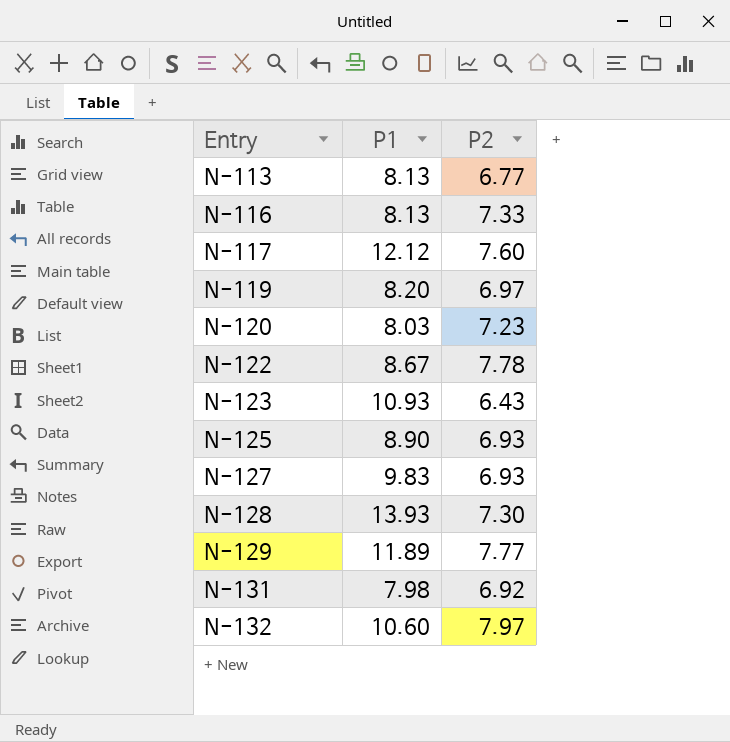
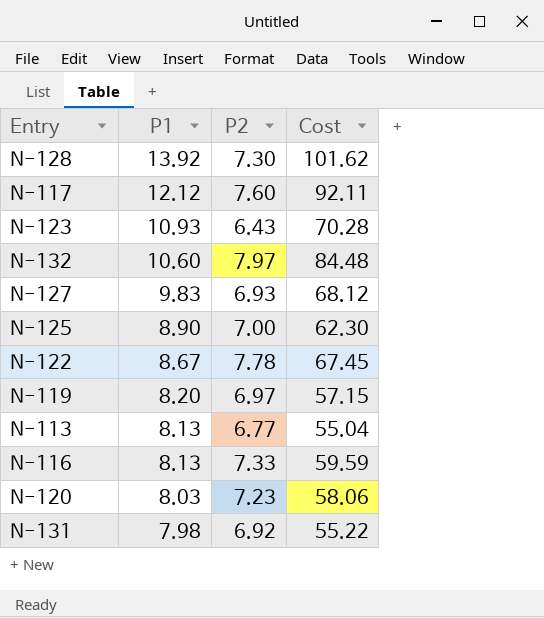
row order: Entry ascending -> P1 descending
column Cost | formula: none -> [P1] * [P2]
row N-129: 11.89 | 7.77 -> none
N-128 | P1: 13.93 -> 13.92
N-125 | P2: 6.93 -> 7.00

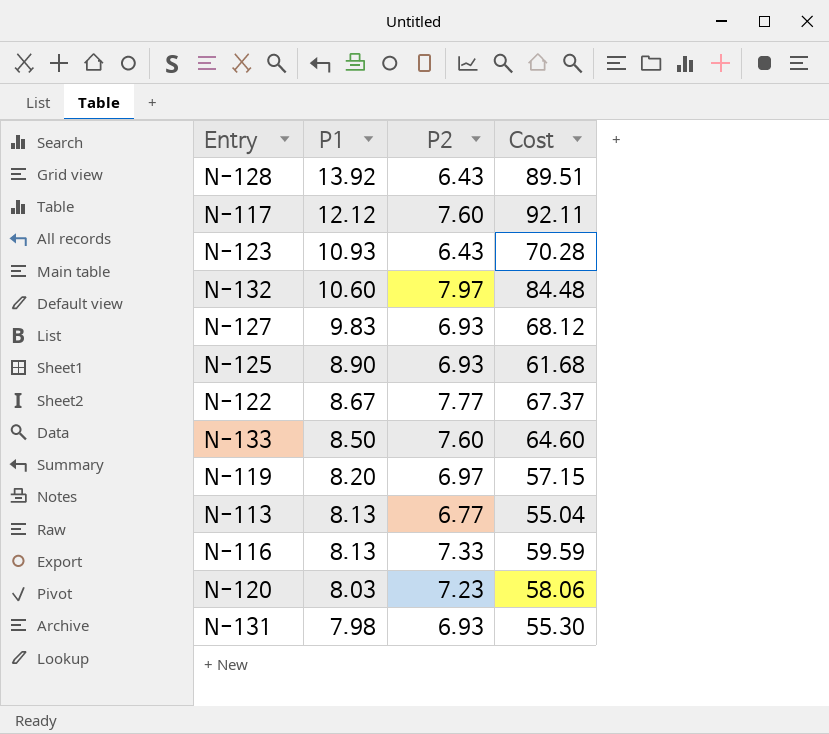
N-128 | P2: 7.30 -> 6.43
N-128 | Cost: 101.62 -> 89.51
N-125 | P2: 7.00 -> 6.93
N-125 | Cost: 62.30 -> 61.68
N-122 | P2: 7.78 -> 7.77
N-122 | Cost: 67.45 -> 67.37
row N-133: none -> 8.50 | 7.60 | 64.60
N-131 | P2: 6.92 -> 6.93
N-131 | Cost: 55.22 -> 55.30

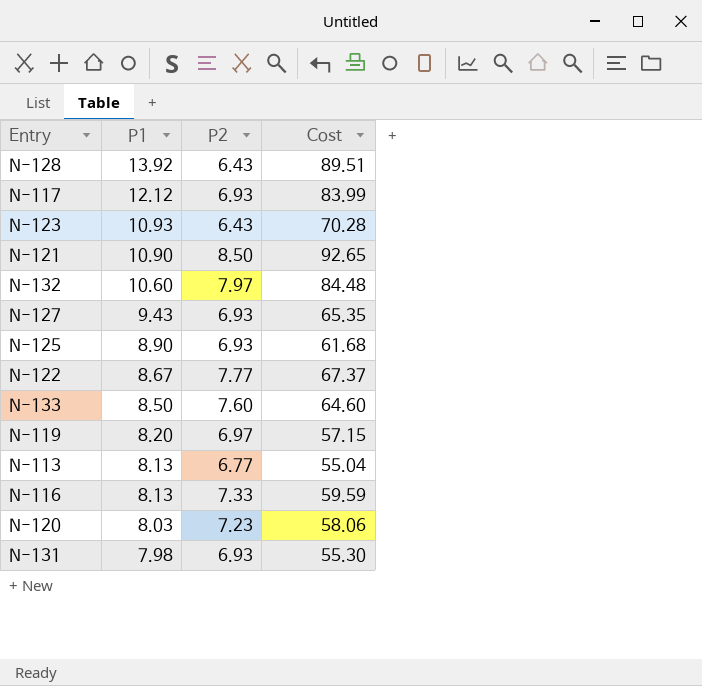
N-117 | P2: 7.60 -> 6.93
N-117 | Cost: 92.11 -> 83.99
row N-121: none -> 10.90 | 8.50 | 92.65
N-127 | P1: 9.83 -> 9.43
N-127 | Cost: 68.12 -> 65.35

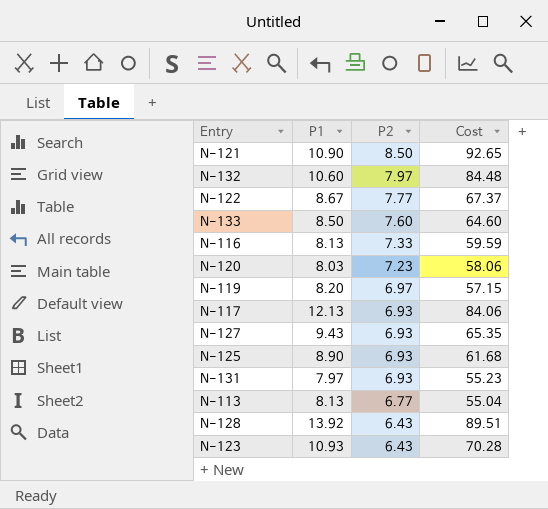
row order: P1 descending -> P2 descending
N-117 | P1: 12.12 -> 12.13
N-117 | Cost: 83.99 -> 84.06
N-131 | P1: 7.98 -> 7.97
N-131 | Cost: 55.30 -> 55.23

